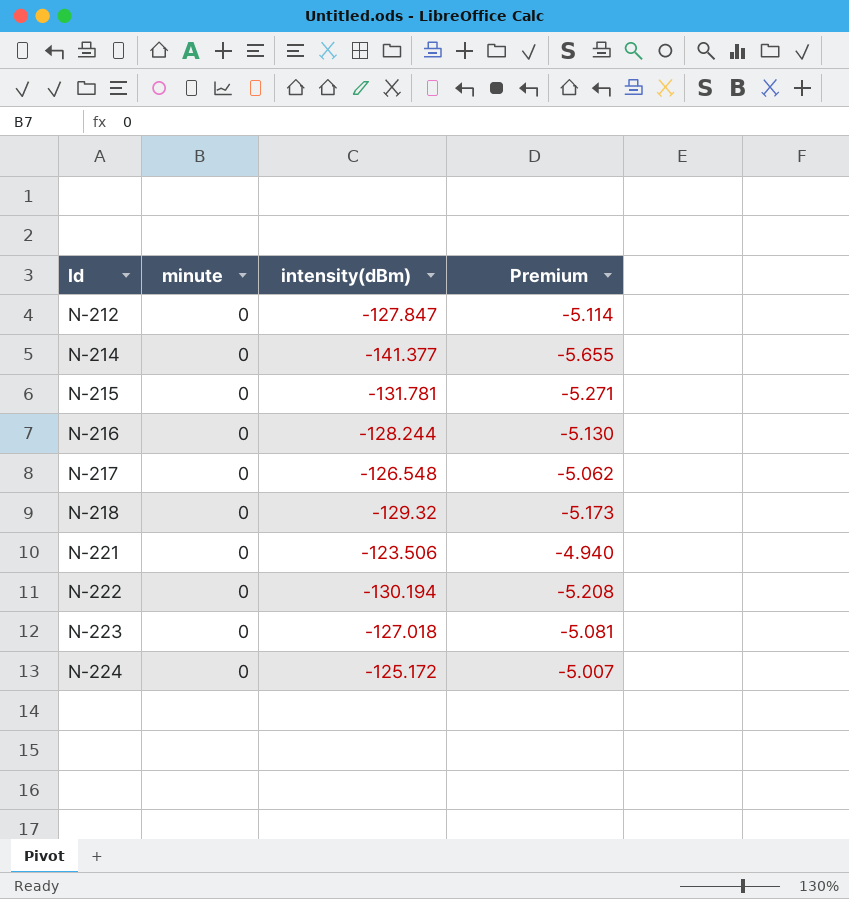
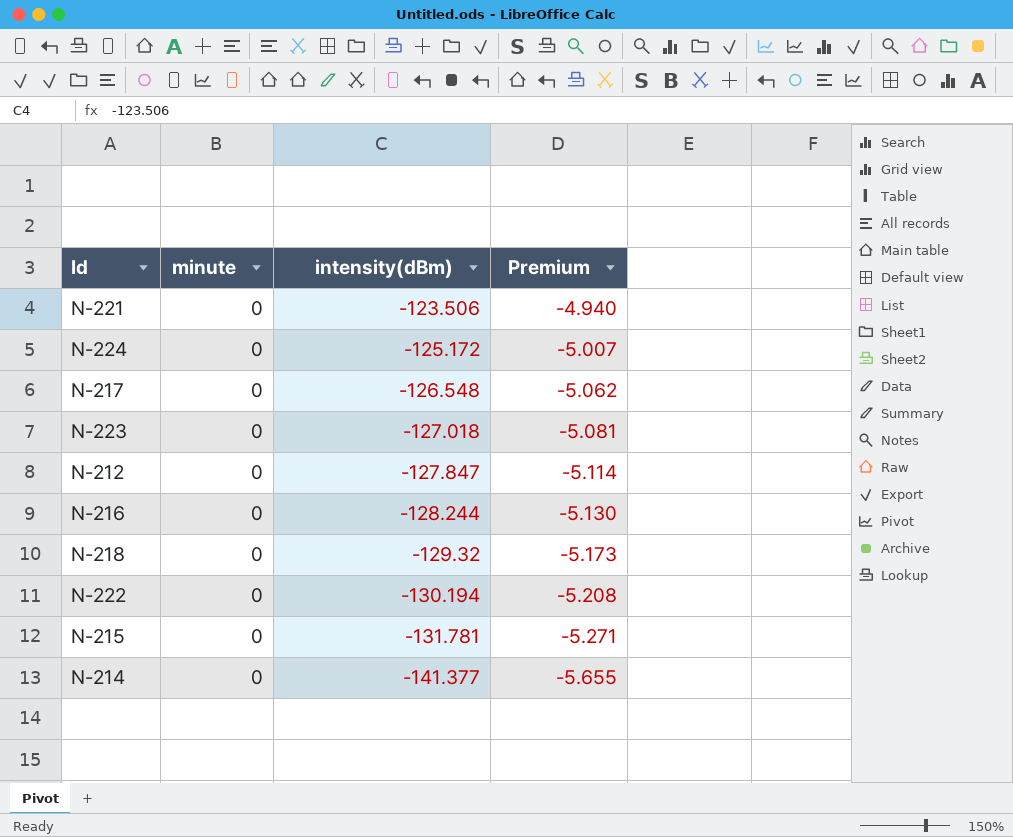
row order: Id ascending -> intensity(dBm) descending

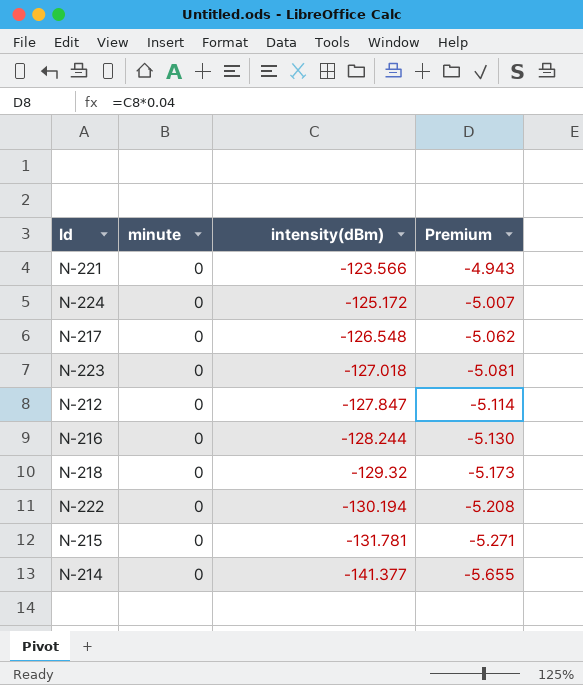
N-221 | intensity(dBm): -123.506 -> -123.566
N-221 | Premium: -4.940 -> -4.943

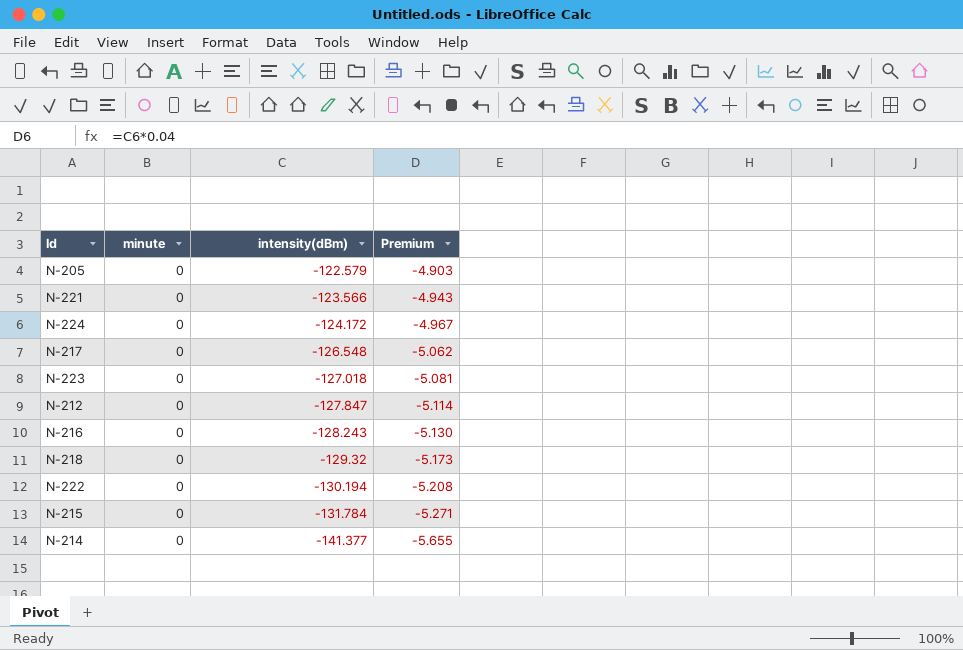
row N-205: none -> 0 | -122.579 | -4.903
N-224 | intensity(dBm): -125.172 -> -124.172
N-224 | Premium: -5.007 -> -4.967
N-216 | intensity(dBm): -128.244 -> -128.243
N-215 | intensity(dBm): -131.781 -> -131.784

